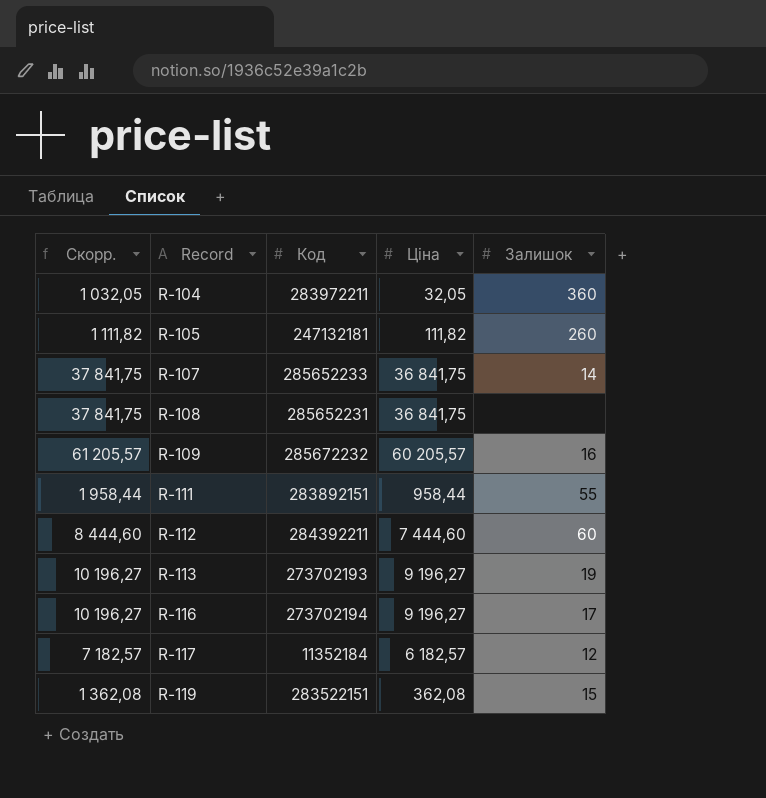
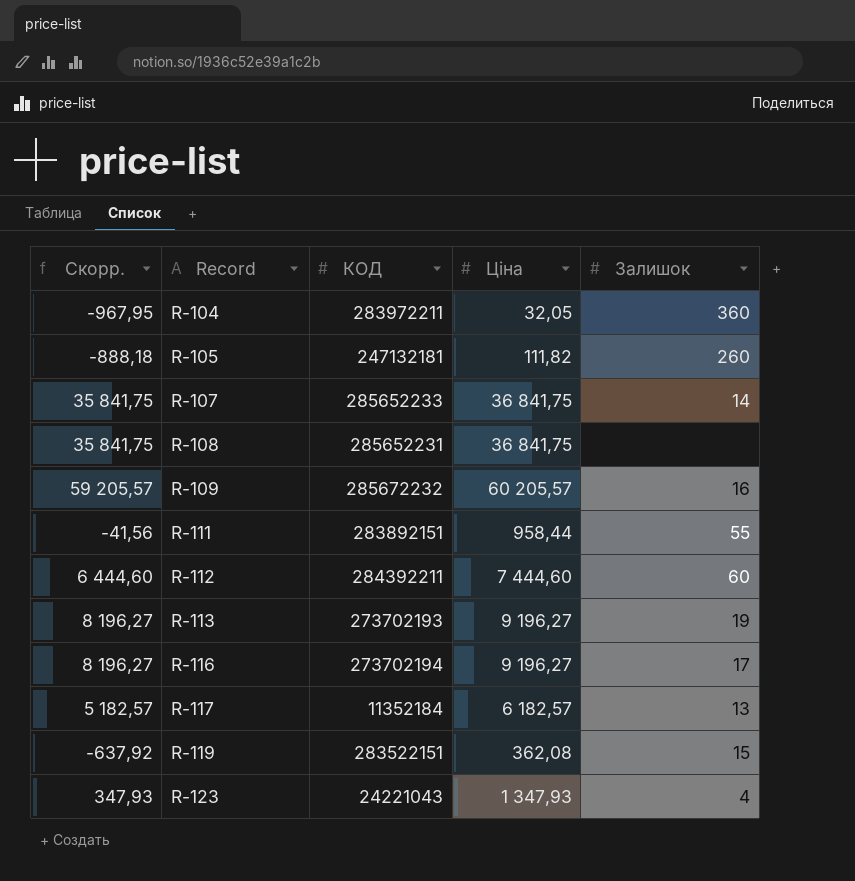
column Скорр. | formula: [Ціна] + 1000 -> [Ціна] - 1000
column name: Код -> КОД
R-117 | Залишок: 12 -> 13
row R-123: none -> 347,93 | 24221043 | 1 347,93 | 4

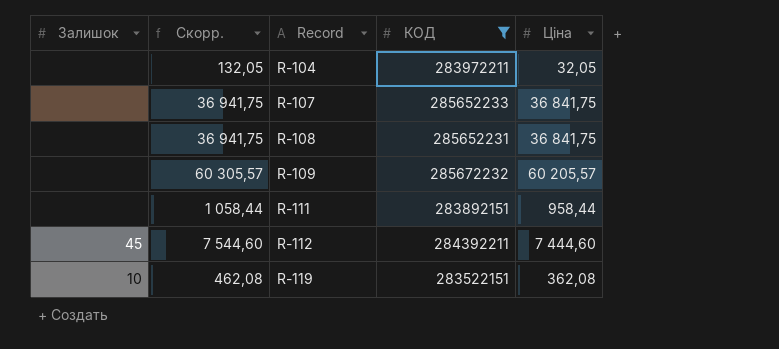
filter: none -> КОД >= 283522151
column Залишок | position: 5 -> 1
column Скорр. | formula: [Ціна] - 1000 -> [Ціна] + 100
R-104 | Залишок: 360 -> none
R-107 | Залишок: 14 -> none
R-109 | Залишок: 16 -> none
R-111 | Залишок: 55 -> none
R-112 | Залишок: 60 -> 45
R-119 | Залишок: 15 -> 10

